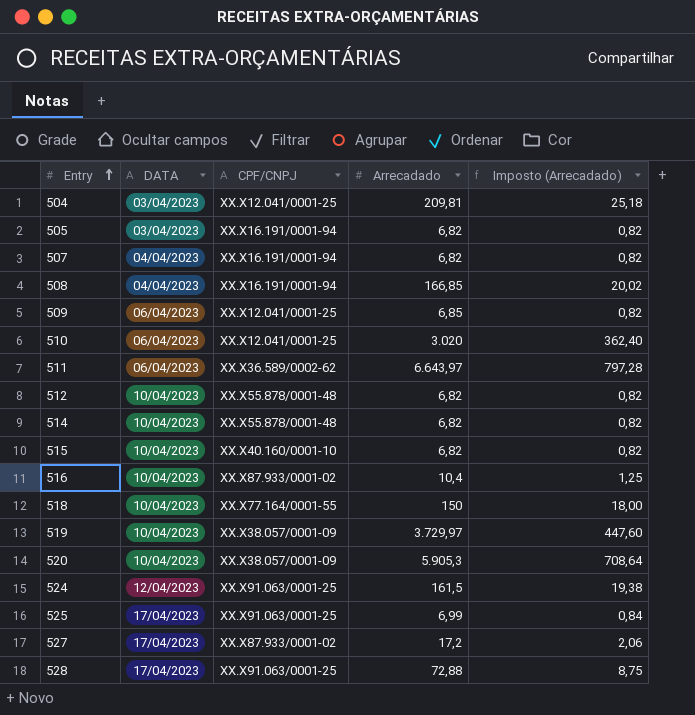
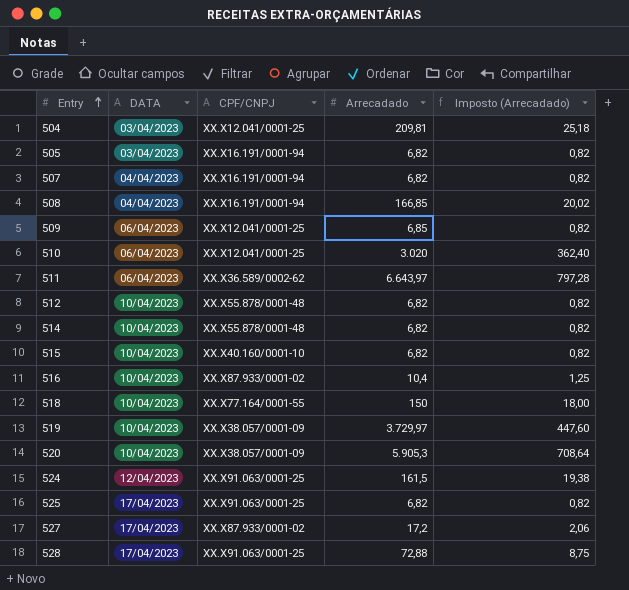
525 | Arrecadado: 6,99 -> 6,82
525 | Imposto (Arrecadado): 0,84 -> 0,82

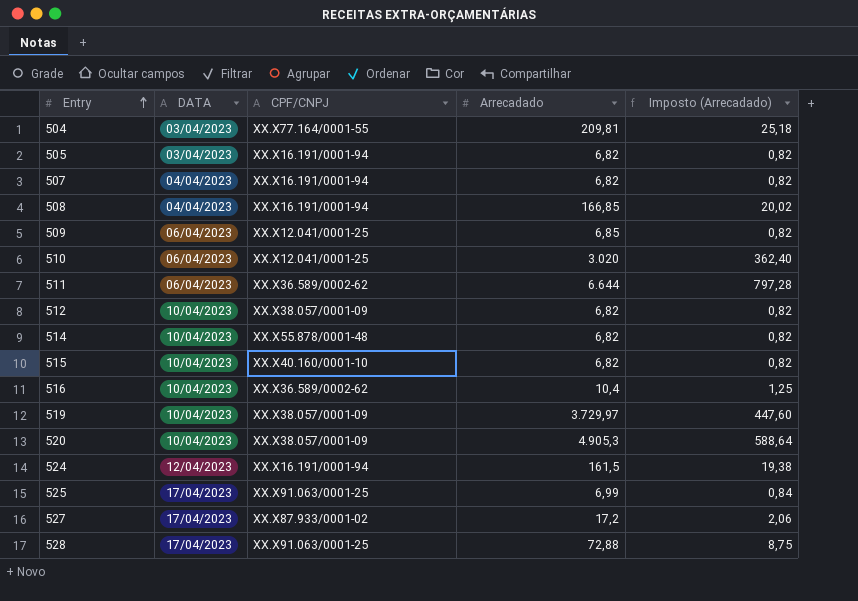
row 518: 10/04/2023 | XX.X77.164/0001-55 | 150 | 18,00 -> none
504 | CPF/CNPJ: XX.X12.041/0001-25 -> XX.X77.164/0001-55
511 | Arrecadado: 6.643,97 -> 6.644
512 | CPF/CNPJ: XX.X55.878/0001-48 -> XX.X38.057/0001-09
516 | CPF/CNPJ: XX.X87.933/0001-02 -> XX.X36.589/0002-62
520 | Arrecadado: 5.905,3 -> 4.905,3
520 | Imposto (Arrecadado): 708,64 -> 588,64
524 | CPF/CNPJ: XX.X91.063/0001-25 -> XX.X16.191/0001-94
525 | Arrecadado: 6,82 -> 6,99
525 | Imposto (Arrecadado): 0,82 -> 0,84

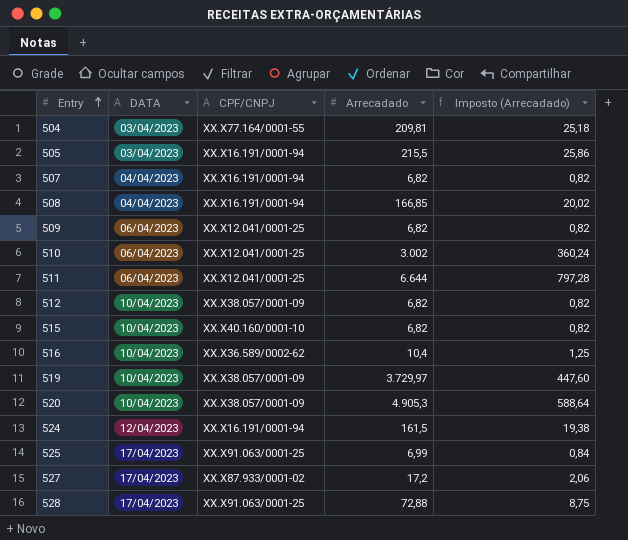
row 514: 10/04/2023 | XX.X55.878/0001-48 | 6,82 | 0,82 -> none
505 | Arrecadado: 6,82 -> 215,5
505 | Imposto (Arrecadado): 0,82 -> 25,86
509 | Arrecadado: 6,85 -> 6,82
510 | Arrecadado: 3.020 -> 3.002
510 | Imposto (Arrecadado): 362,40 -> 360,24
511 | CPF/CNPJ: XX.X36.589/0002-62 -> XX.X12.041/0001-25

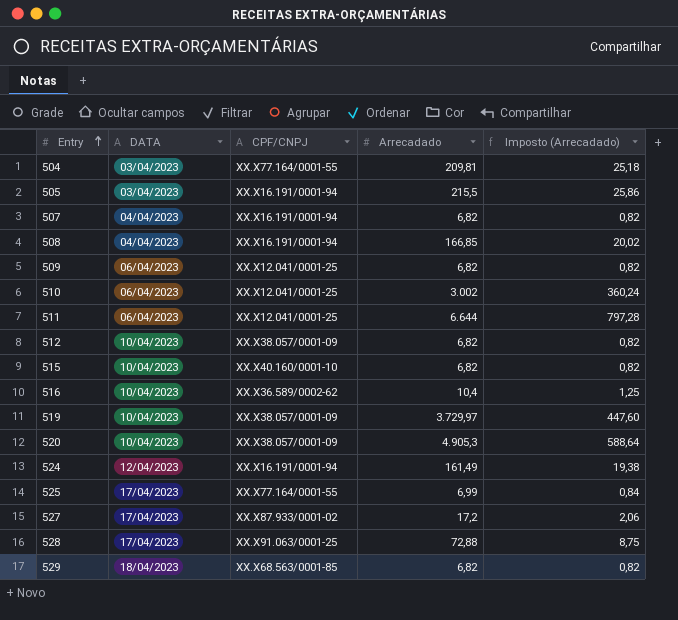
524 | Arrecadado: 161,5 -> 161,49
525 | CPF/CNPJ: XX.X91.063/0001-25 -> XX.X77.164/0001-55
row 529: none -> 18/04/2023 | XX.X68.563/0001-85 | 6,82 | 0,82

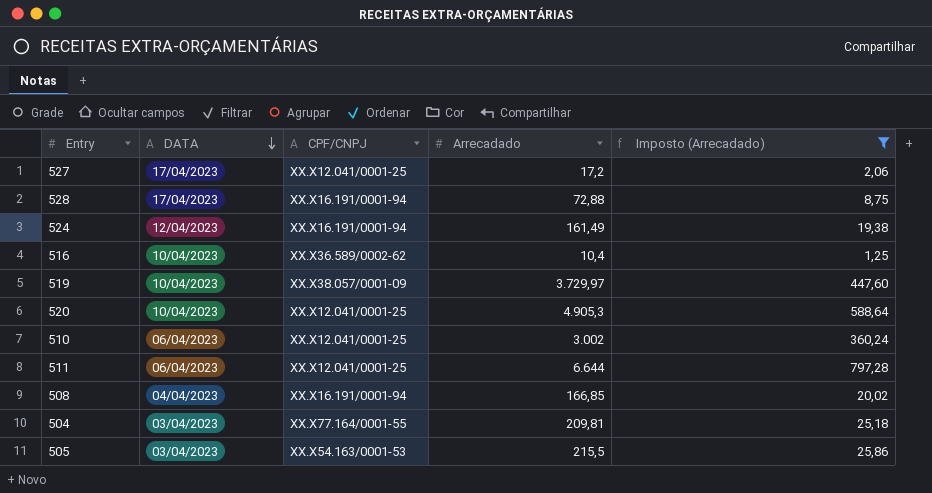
filter: none -> Imposto (Arrecadado) >= 1,25
row order: Entry ascending -> DATA descending
527 | CPF/CNPJ: XX.X87.933/0001-02 -> XX.X12.041/0001-25
528 | CPF/CNPJ: XX.X91.063/0001-25 -> XX.X16.191/0001-94
520 | CPF/CNPJ: XX.X38.057/0001-09 -> XX.X12.041/0001-25
505 | CPF/CNPJ: XX.X16.191/0001-94 -> XX.X54.163/0001-53

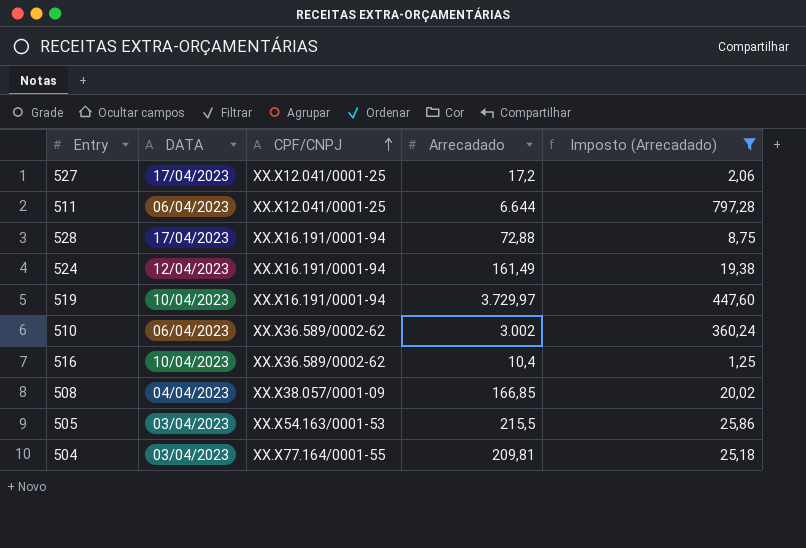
row order: DATA descending -> CPF/CNPJ ascending
row 520: 10/04/2023 | XX.X12.041/0001-25 | 4.905,3 | 588,64 -> none
519 | CPF/CNPJ: XX.X38.057/0001-09 -> XX.X16.191/0001-94
510 | CPF/CNPJ: XX.X12.041/0001-25 -> XX.X36.589/0002-62
508 | CPF/CNPJ: XX.X16.191/0001-94 -> XX.X38.057/0001-09

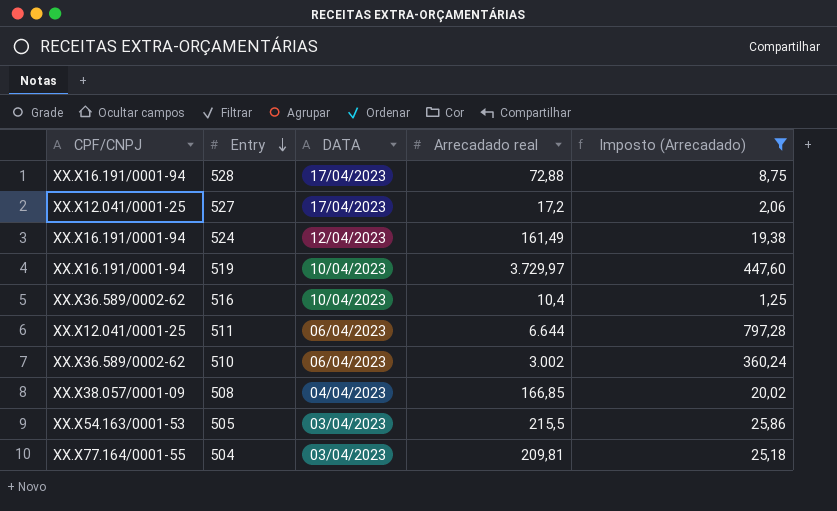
row order: CPF/CNPJ ascending -> Entry descending
column CPF/CNPJ | position: 3 -> 1
column name: Arrecadado -> Arrecadado real

